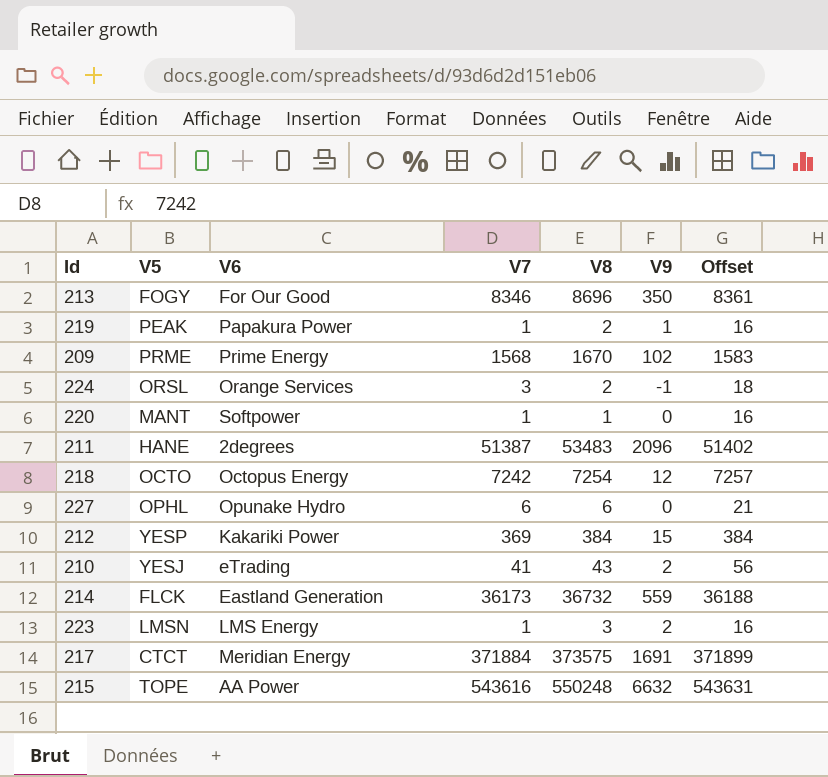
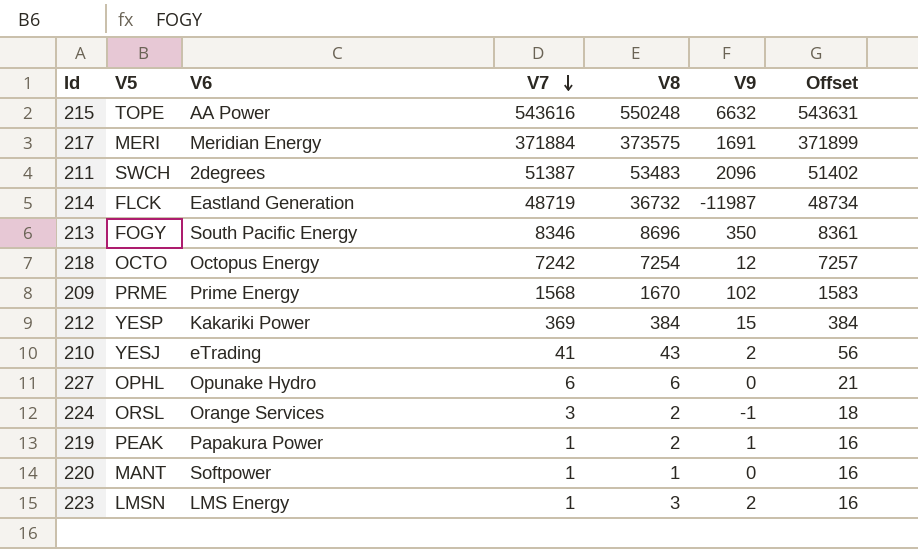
row order: none -> V7 descending
217 | V5: CTCT -> MERI
211 | V5: HANE -> SWCH
214 | V7: 36173 -> 48719
214 | V9: 559 -> -11987
214 | Offset: 36188 -> 48734
213 | V6: For Our Good -> South Pacific Energy

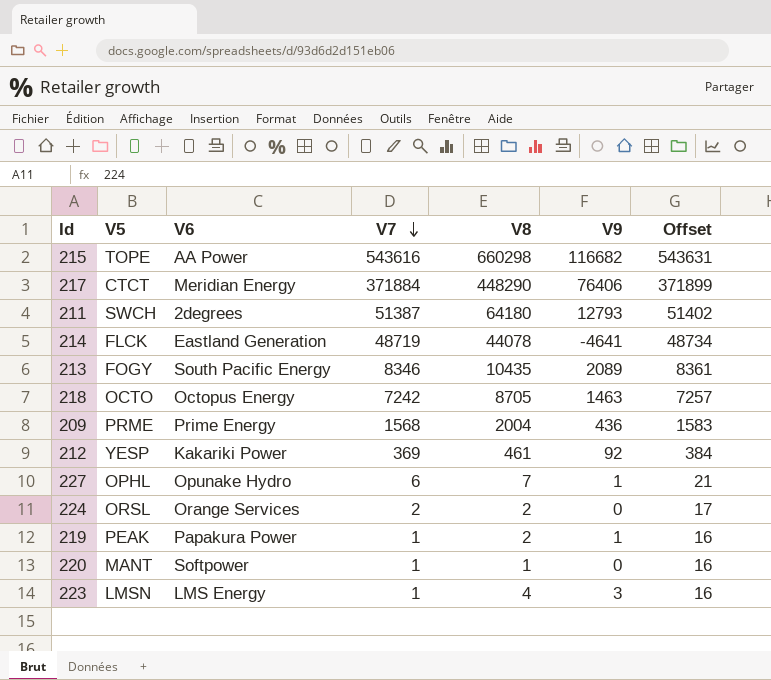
row 210: YESJ | eTrading | 41 | 43 | 2 | 56 -> none
215 | V8: 550248 -> 660298
215 | V9: 6632 -> 116682
217 | V5: MERI -> CTCT
217 | V8: 373575 -> 448290
217 | V9: 1691 -> 76406
211 | V8: 53483 -> 64180
211 | V9: 2096 -> 12793
214 | V8: 36732 -> 44078
214 | V9: -11987 -> -4641
213 | V8: 8696 -> 10435
213 | V9: 350 -> 2089
218 | V8: 7254 -> 8705
218 | V9: 12 -> 1463
209 | V8: 1670 -> 2004
209 | V9: 102 -> 436
212 | V8: 384 -> 461
212 | V9: 15 -> 92
227 | V8: 6 -> 7
227 | V9: 0 -> 1
224 | V7: 3 -> 2
224 | V9: -1 -> 0
224 | Offset: 18 -> 17
223 | V8: 3 -> 4
223 | V9: 2 -> 3

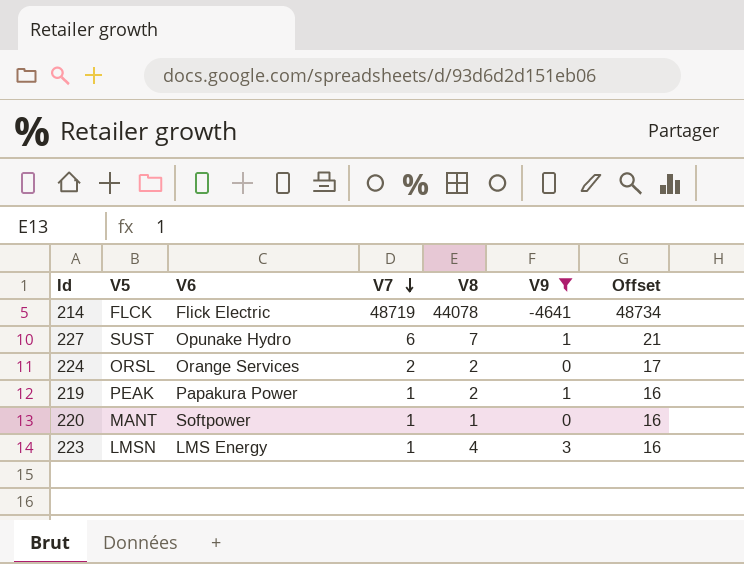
filter: none -> V9 <= 3
214 | V6: Eastland Generation -> Flick Electric
227 | V5: OPHL -> SUST

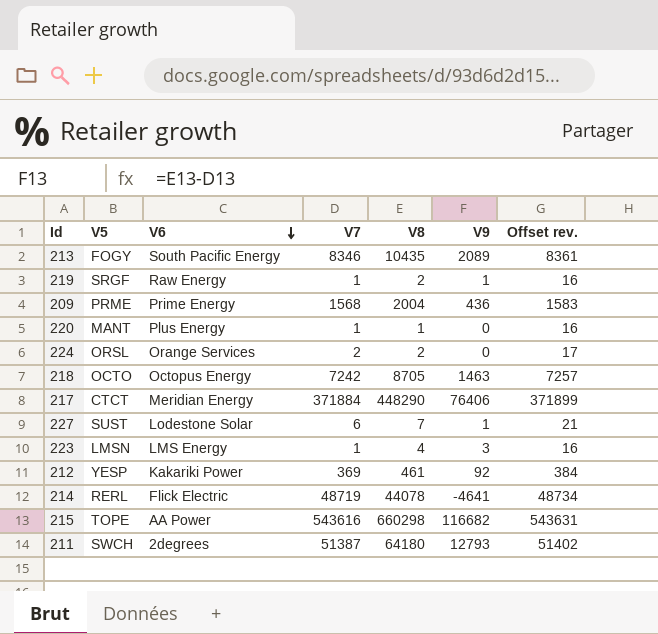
filter: V9 <= 3 -> none
row order: V7 descending -> V6 descending
column name: Offset -> Offset rev.
219 | V5: PEAK -> SRGF
219 | V6: Papakura Power -> Raw Energy
220 | V6: Softpower -> Plus Energy
227 | V6: Opunake Hydro -> Lodestone Solar
214 | V5: FLCK -> RERL

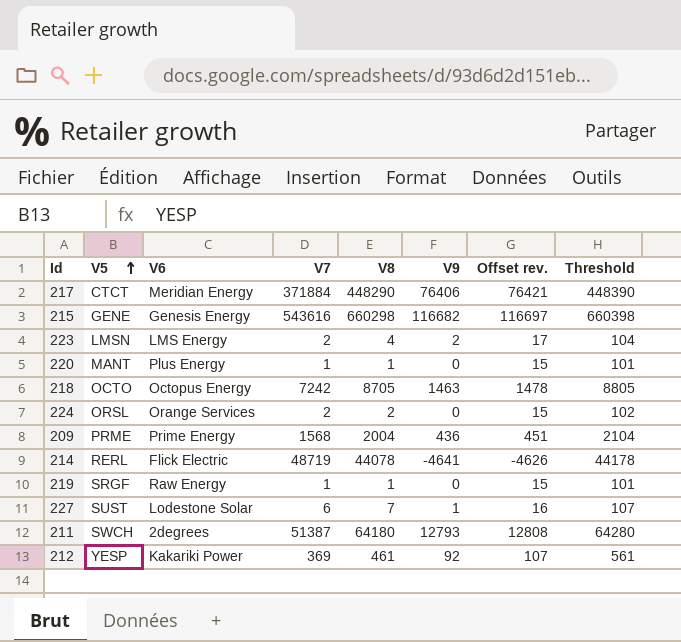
row order: V6 descending -> V5 ascending
column Offset rev. | formula: [V7] + 15 -> [V9] + 15
column Threshold | formula: none -> [V8] + 100
row 213: FOGY | South Pacific Energy | 8346 | 10435 | 2089 | 8361 -> none
215 | V5: TOPE -> GENE
215 | V6: AA Power -> Genesis Energy
223 | V7: 1 -> 2
223 | V9: 3 -> 2
219 | V8: 2 -> 1
219 | V9: 1 -> 0

